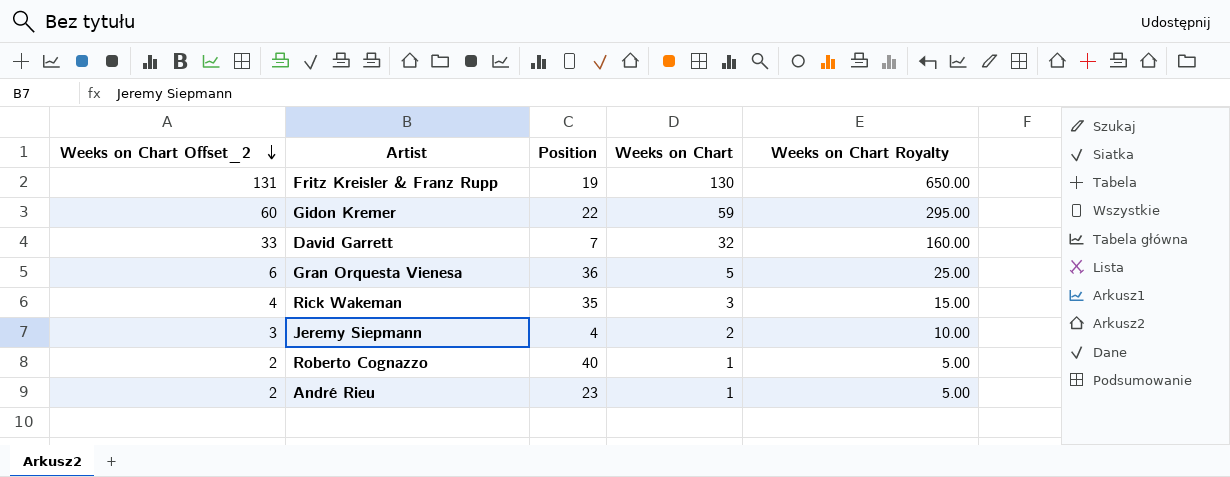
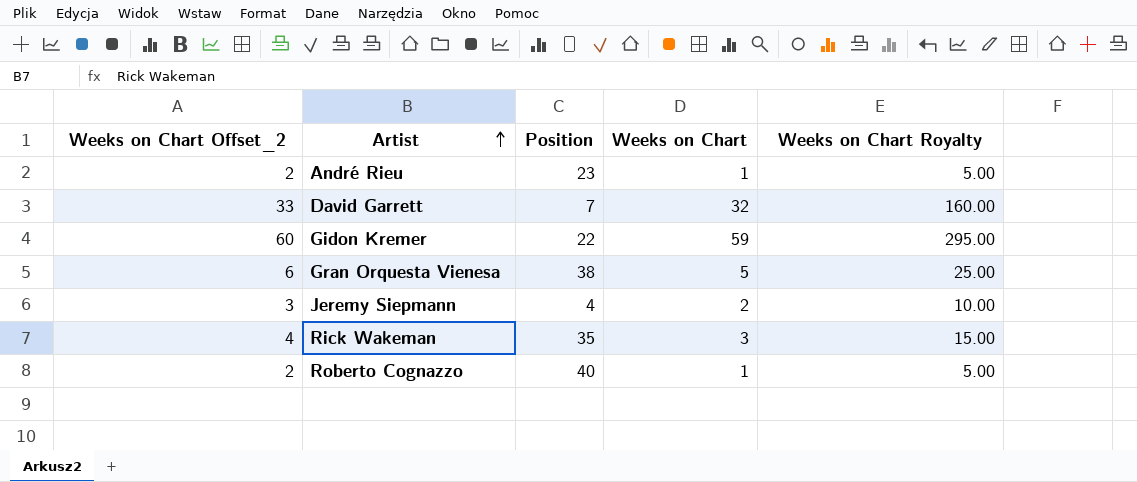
row order: Weeks on Chart Offset_2 descending -> Artist ascending
row Fritz Kreisler & Franz Rupp: 131 | 19 | 130 | 650.00 -> none
Gran Orquesta Vienesa | Position: 36 -> 38

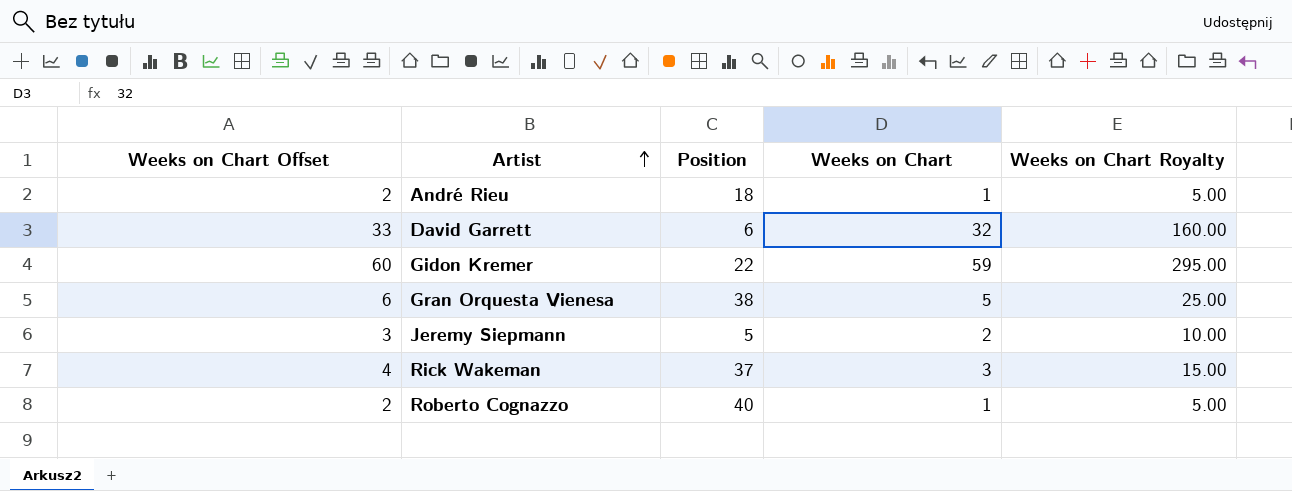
column name: Weeks on Chart Offset_2 -> Weeks on Chart Offset
André Rieu | Position: 23 -> 18
David Garrett | Position: 7 -> 6
Jeremy Siepmann | Position: 4 -> 5
Rick Wakeman | Position: 35 -> 37

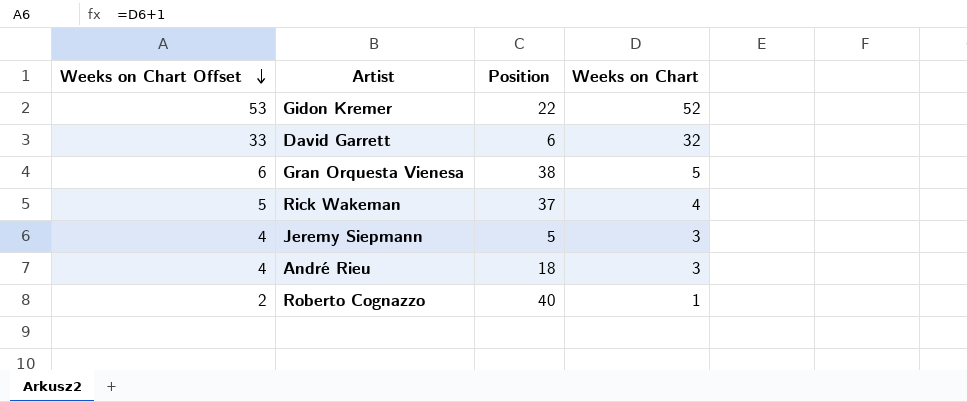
row order: Artist ascending -> Weeks on Chart Offset descending
column Weeks on Chart Royalty | formula: [Weeks on Chart] * 5 -> none
Gidon Kremer | Weeks on Chart Offset: 60 -> 53
Gidon Kremer | Weeks on Chart: 59 -> 52
Rick Wakeman | Weeks on Chart Offset: 4 -> 5
Rick Wakeman | Weeks on Chart: 3 -> 4
Jeremy Siepmann | Weeks on Chart Offset: 3 -> 4
Jeremy Siepmann | Weeks on Chart: 2 -> 3
André Rieu | Weeks on Chart Offset: 2 -> 4
André Rieu | Weeks on Chart: 1 -> 3

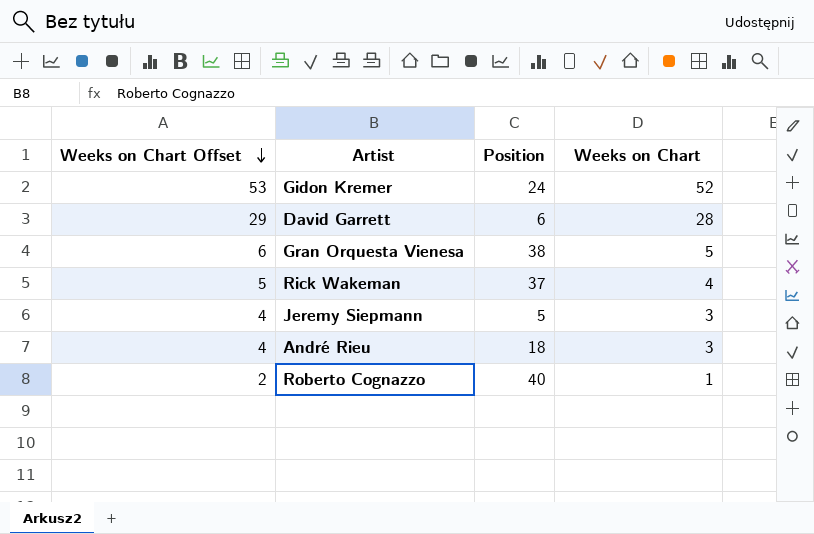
Gidon Kremer | Position: 22 -> 24
David Garrett | Weeks on Chart Offset: 33 -> 29
David Garrett | Weeks on Chart: 32 -> 28

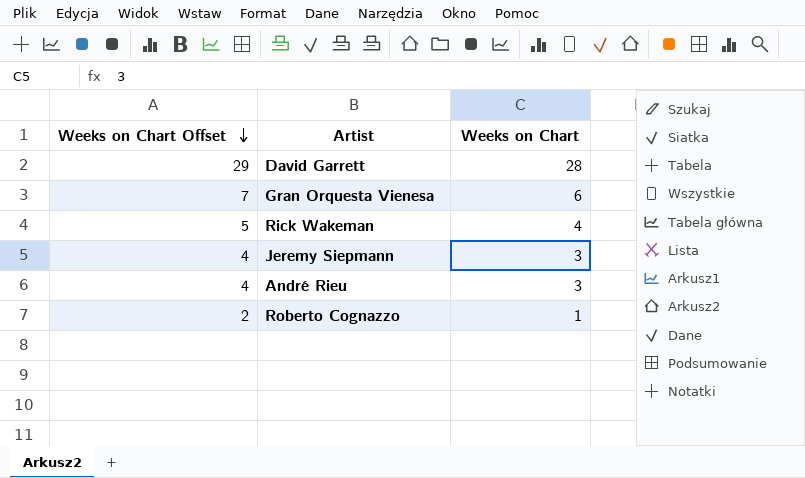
column Position | position: 3 -> none
row Gidon Kremer: 53 | 24 | 52 -> none
Gran Orquesta Vienesa | Weeks on Chart Offset: 6 -> 7
Gran Orquesta Vienesa | Weeks on Chart: 5 -> 6

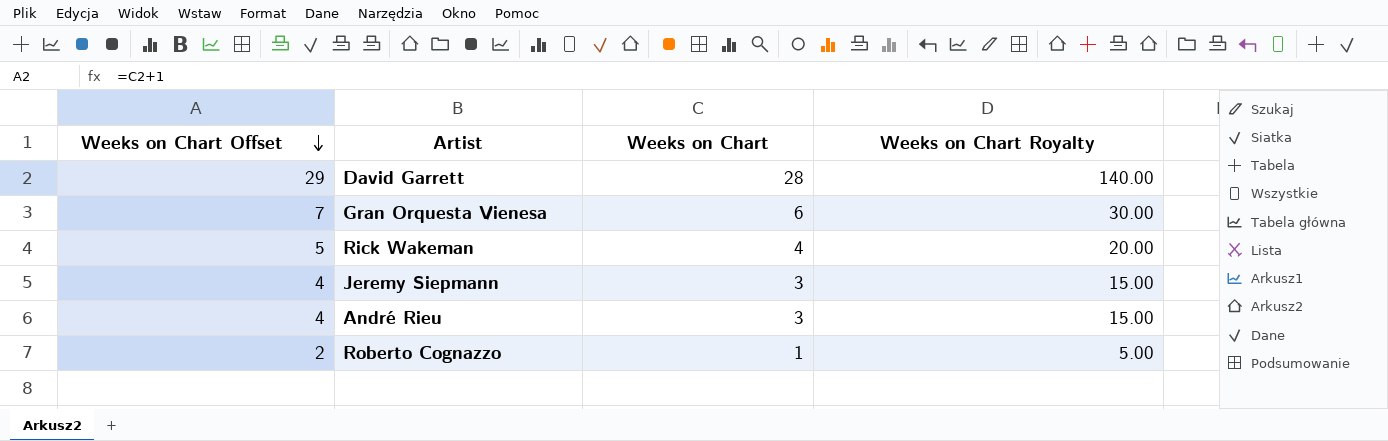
column Weeks on Chart Royalty | formula: none -> [Weeks on Chart] * 5

